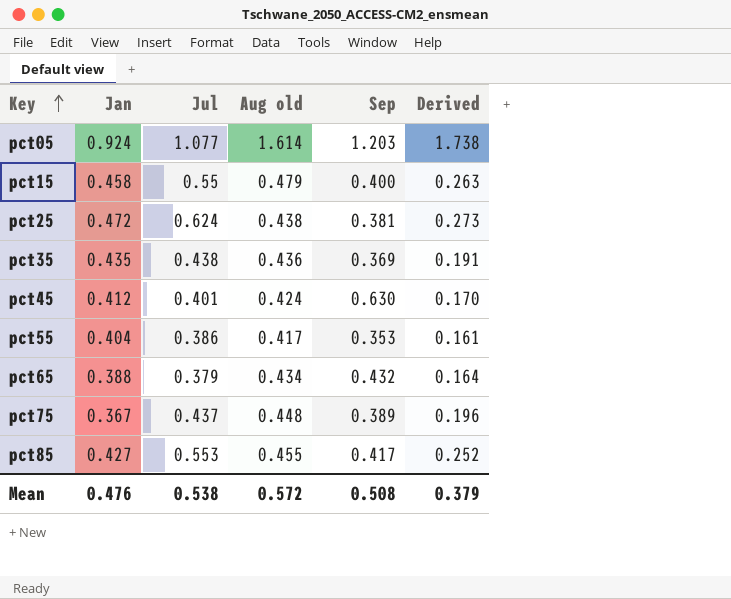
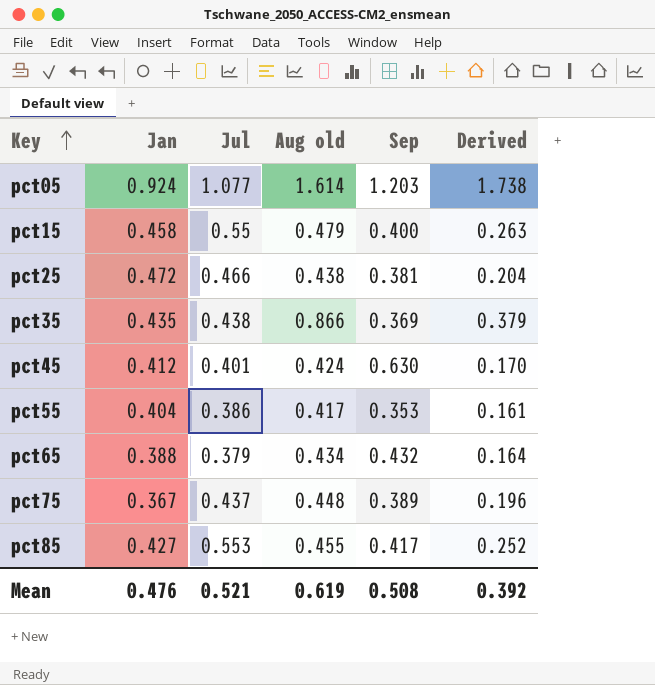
pct25 | Jul: 0.624 -> 0.466
pct25 | Derived: 0.273 -> 0.204
pct35 | Aug old: 0.436 -> 0.866
pct35 | Derived: 0.191 -> 0.379
Mean | Jul: 0.538 -> 0.521
Mean | Aug old: 0.572 -> 0.619
Mean | Derived: 0.379 -> 0.392

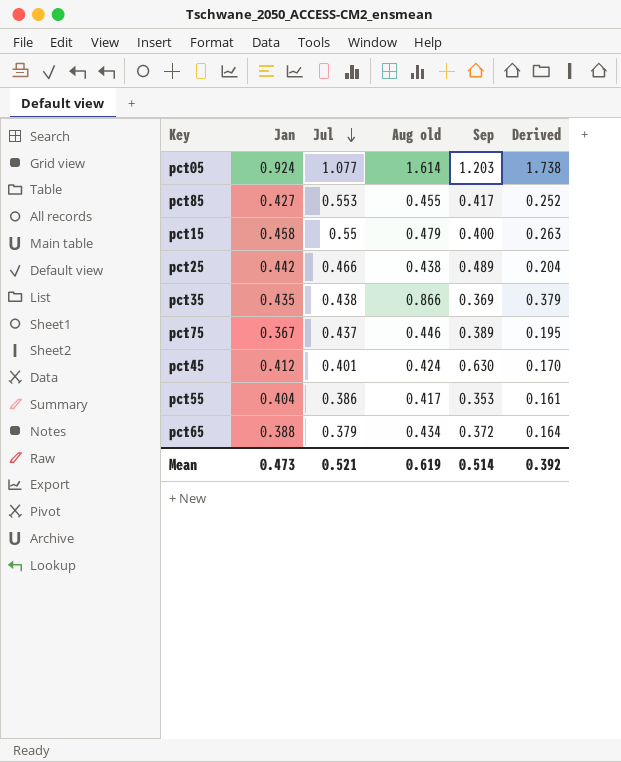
row order: Key ascending -> Jul descending
pct25 | Jan: 0.472 -> 0.442
pct25 | Sep: 0.381 -> 0.489
pct75 | Aug old: 0.448 -> 0.446
pct75 | Derived: 0.196 -> 0.195
pct65 | Sep: 0.432 -> 0.372
Mean | Jan: 0.476 -> 0.473
Mean | Sep: 0.508 -> 0.514

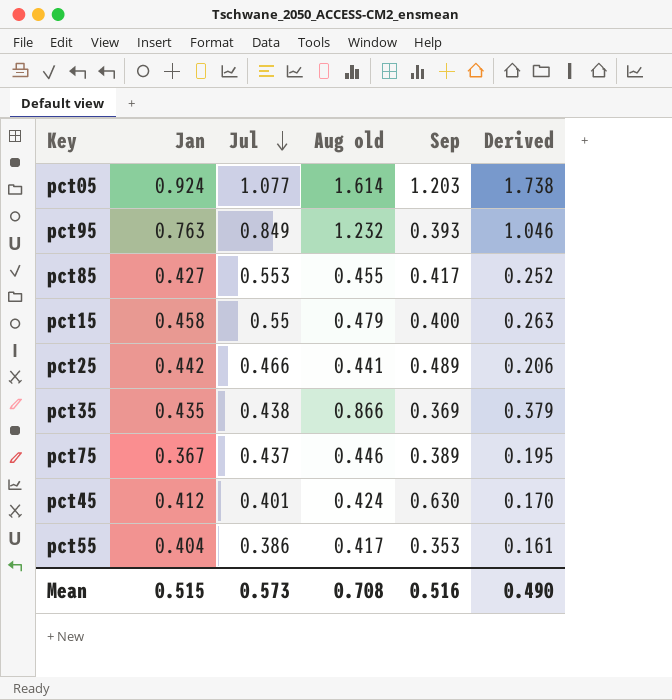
row pct65: 0.388 | 0.379 | 0.434 | 0.372 | 0.164 -> none
row pct95: none -> 0.763 | 0.849 | 1.232 | 0.393 | 1.046
pct25 | Aug old: 0.438 -> 0.441
pct25 | Derived: 0.204 -> 0.206
Mean | Jan: 0.473 -> 0.515
Mean | Jul: 0.521 -> 0.573
Mean | Aug old: 0.619 -> 0.708
Mean | Sep: 0.514 -> 0.516
Mean | Derived: 0.392 -> 0.490

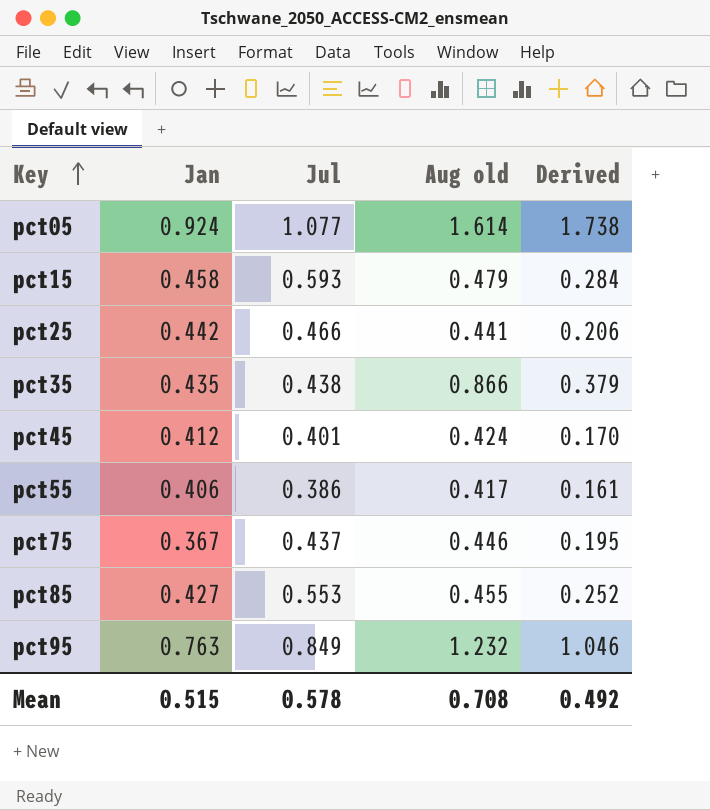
row order: Jul descending -> Key ascending
column Sep | position: 5 -> none
pct15 | Jul: 0.55 -> 0.593
pct15 | Derived: 0.263 -> 0.284
pct55 | Jan: 0.404 -> 0.406
Mean | Jul: 0.573 -> 0.578
Mean | Derived: 0.490 -> 0.492

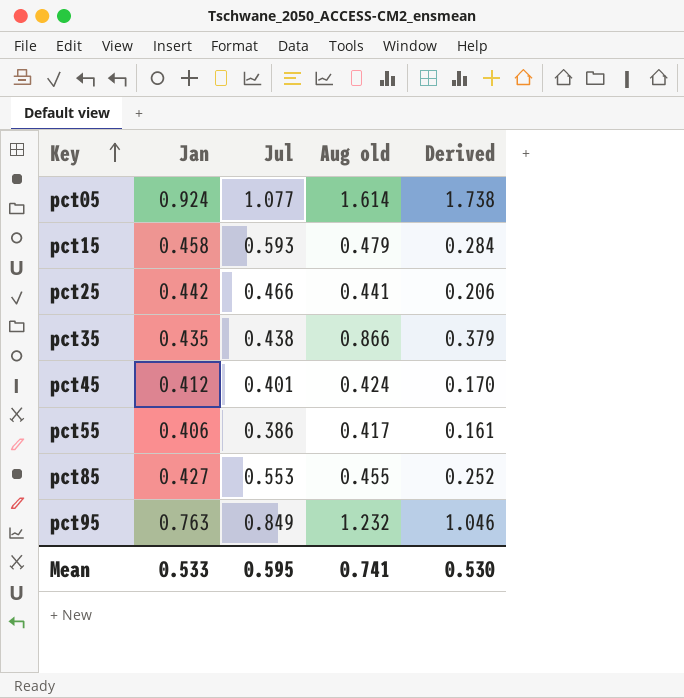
row pct75: 0.367 | 0.437 | 0.446 | 0.195 -> none
Mean | Jan: 0.515 -> 0.533
Mean | Jul: 0.578 -> 0.595
Mean | Aug old: 0.708 -> 0.741
Mean | Derived: 0.492 -> 0.530

